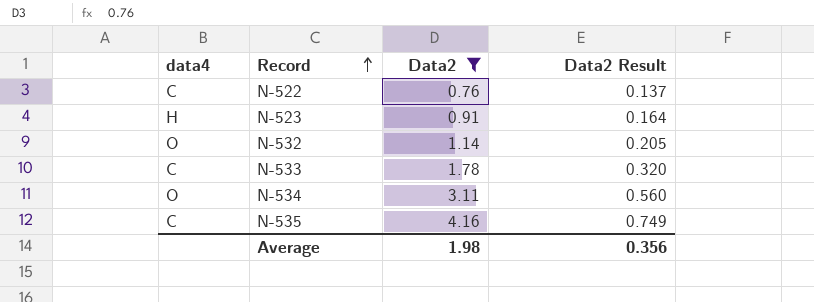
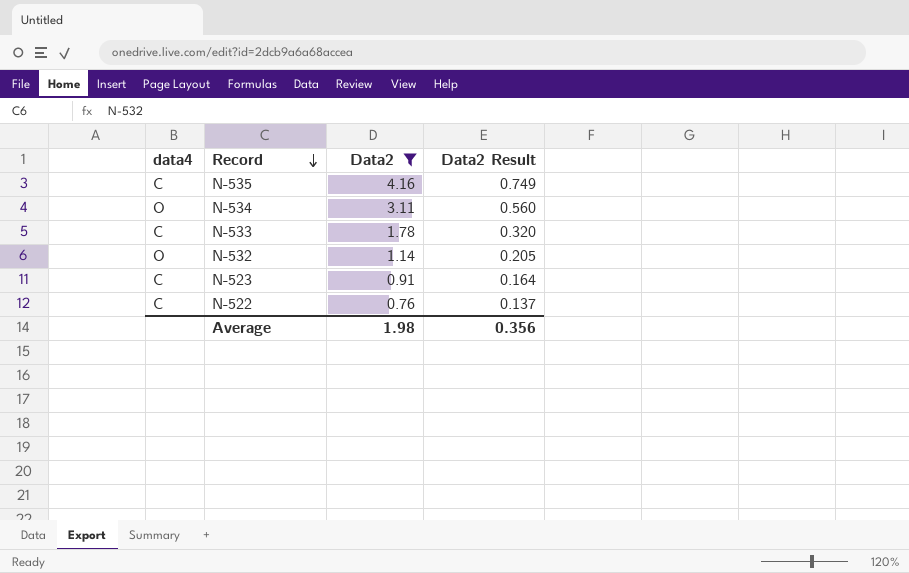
row order: Record ascending -> Record descending
N-523 | data4: H -> C

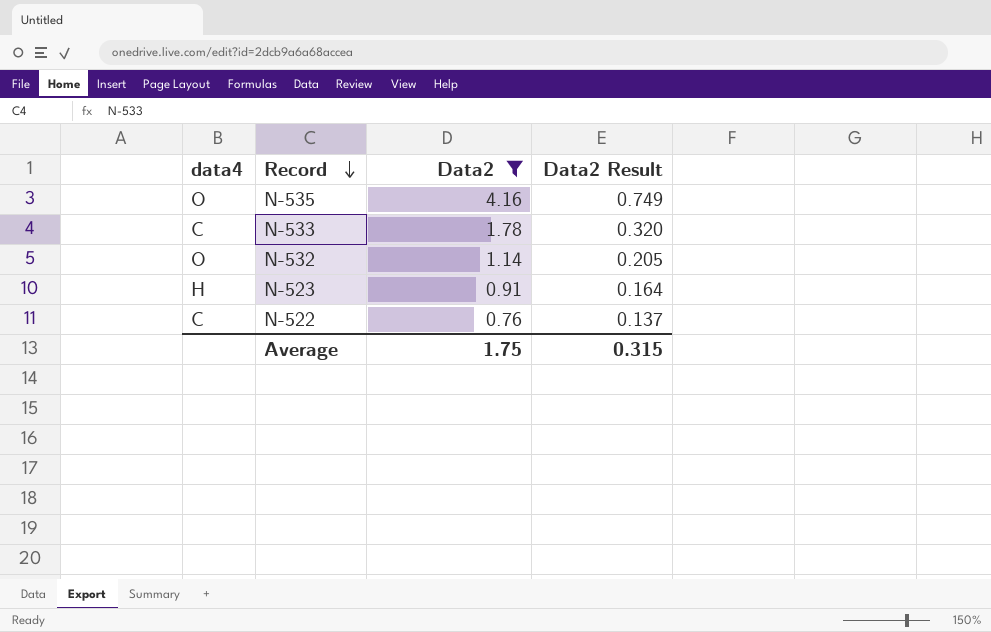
row N-534: O | 3.11 | 0.560 -> none
N-535 | data4: C -> O
N-523 | data4: C -> H
Average | Data2: 1.98 -> 1.75
Average | Data2 Result: 0.356 -> 0.315

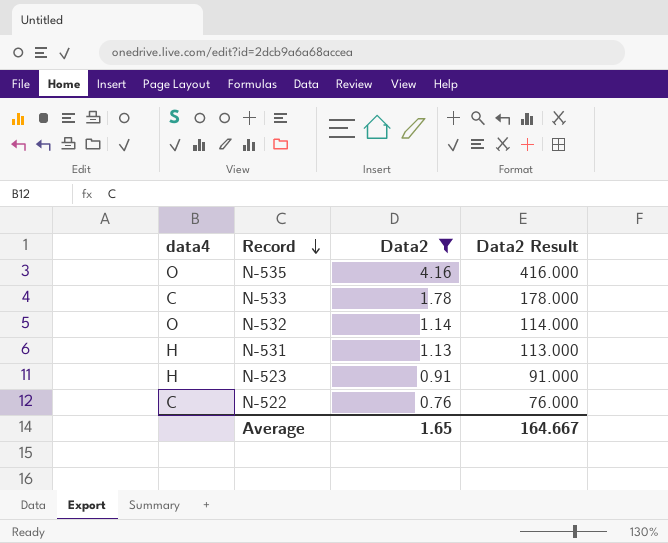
column Data2 Result | formula: [Data2] * 0.18 -> [Data2] * 100
row N-531: none -> H | 1.13 | 113.000
Average | Data2: 1.75 -> 1.65
Average | Data2 Result: 0.315 -> 164.667

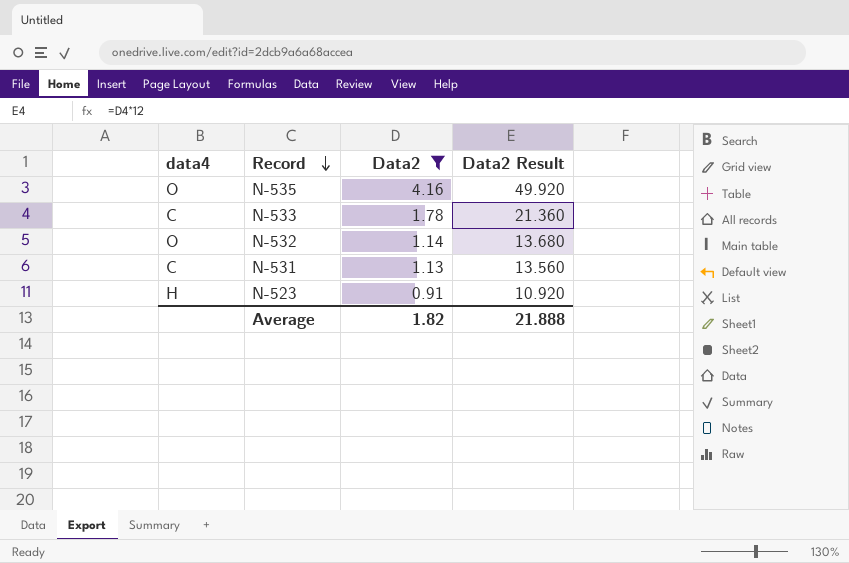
column Data2 Result | formula: [Data2] * 100 -> [Data2] * 12
row N-522: C | 0.76 | 76.000 -> none
N-531 | data4: H -> C
Average | Data2: 1.65 -> 1.82
Average | Data2 Result: 164.667 -> 21.888

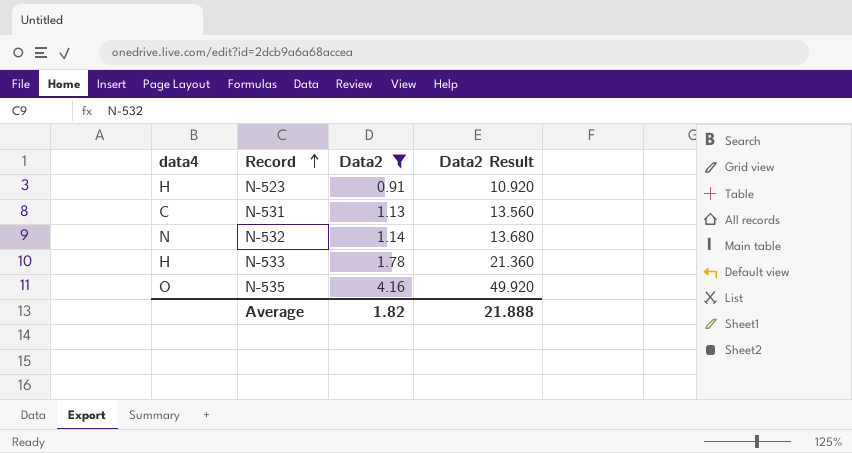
row order: Record descending -> Record ascending
N-532 | data4: O -> N
N-533 | data4: C -> H

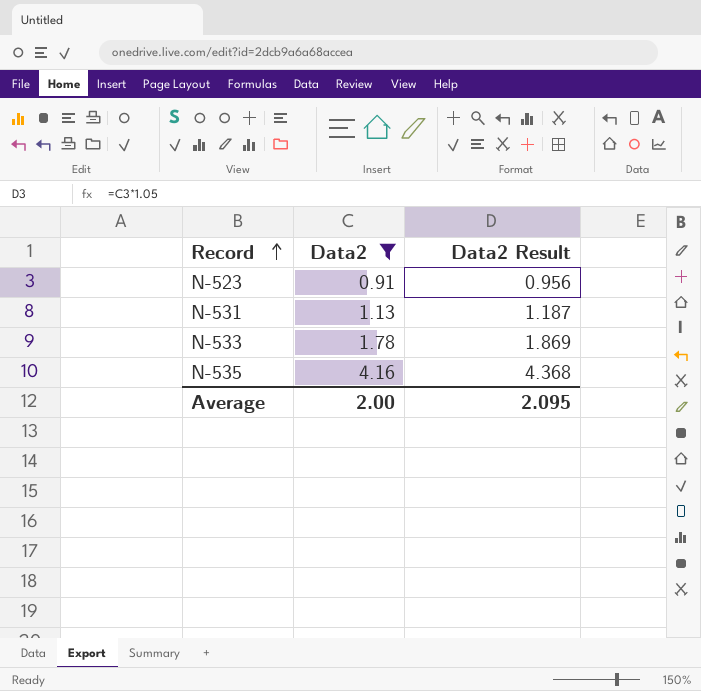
column data4 | position: 1 -> none
column Data2 Result | formula: [Data2] * 12 -> [Data2] * 1.05
row N-532: N | 1.14 | 13.680 -> none
Average | Data2: 1.82 -> 2.00
Average | Data2 Result: 21.888 -> 2.095

